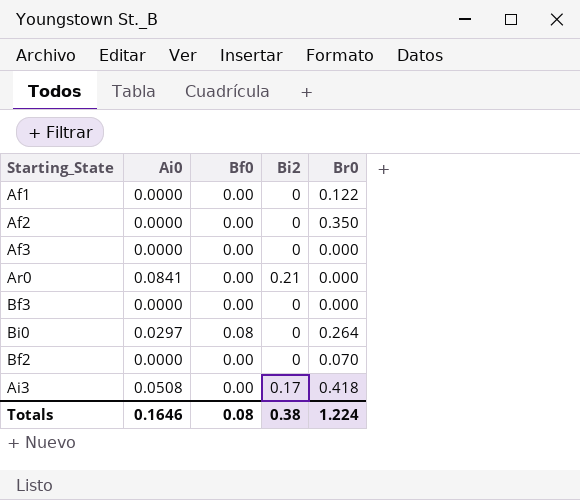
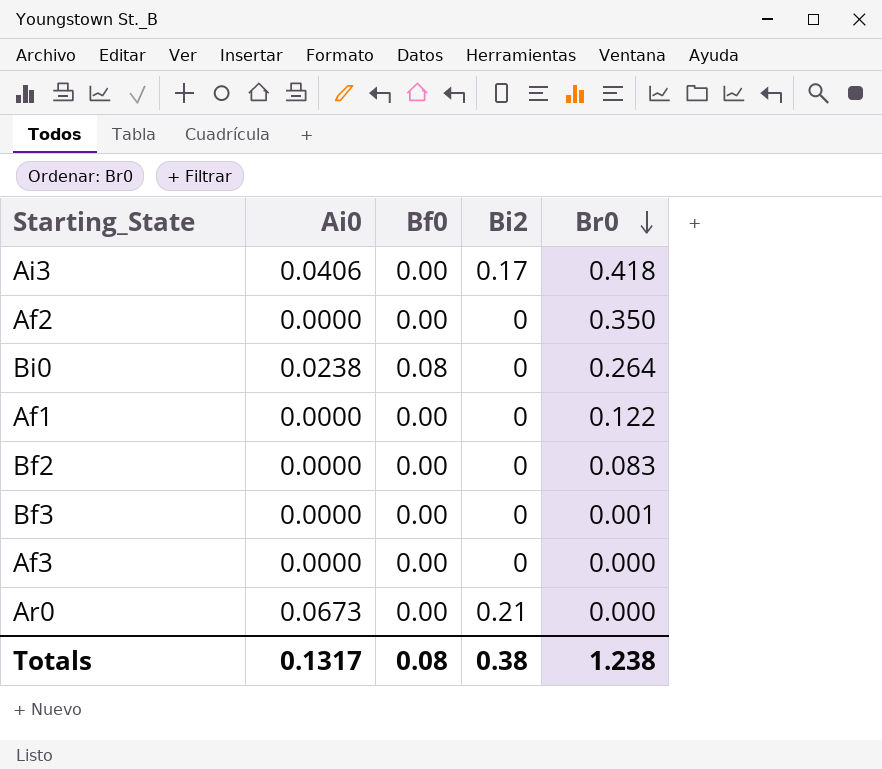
row order: none -> Br0 descending
Ai3 | Ai0: 0.0508 -> 0.0406
Bi0 | Ai0: 0.0297 -> 0.0238
Bf2 | Br0: 0.070 -> 0.083
Bf3 | Br0: 0.000 -> 0.001
Ar0 | Ai0: 0.0841 -> 0.0673
Totals | Ai0: 0.1646 -> 0.1317
Totals | Br0: 1.224 -> 1.238

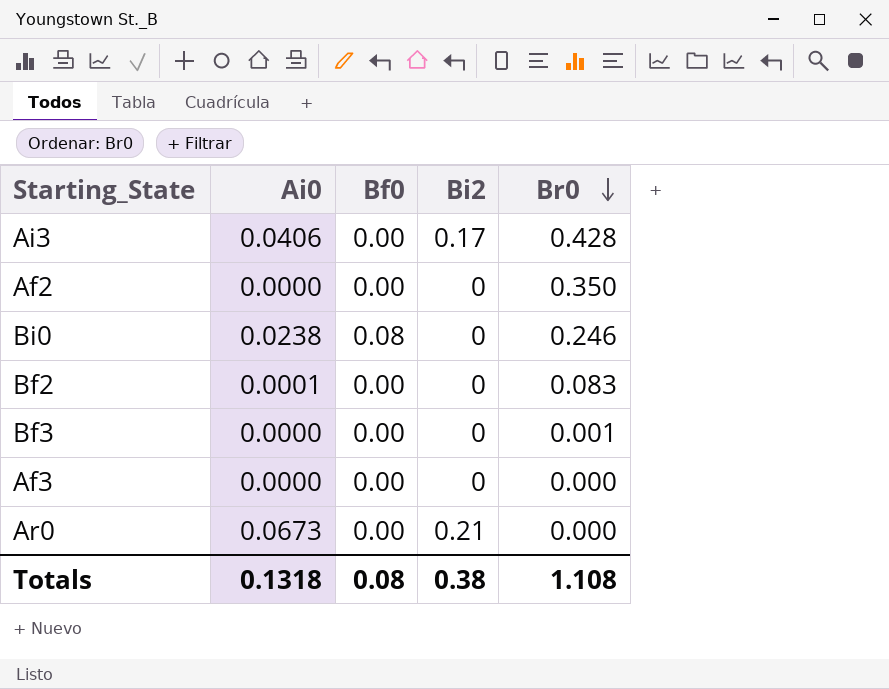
row Af1: 0.0000 | 0.00 | 0 | 0.122 -> none
Ai3 | Br0: 0.418 -> 0.428
Bi0 | Br0: 0.264 -> 0.246
Bf2 | Ai0: 0.0000 -> 0.0001
Totals | Ai0: 0.1317 -> 0.1318
Totals | Br0: 1.238 -> 1.108

